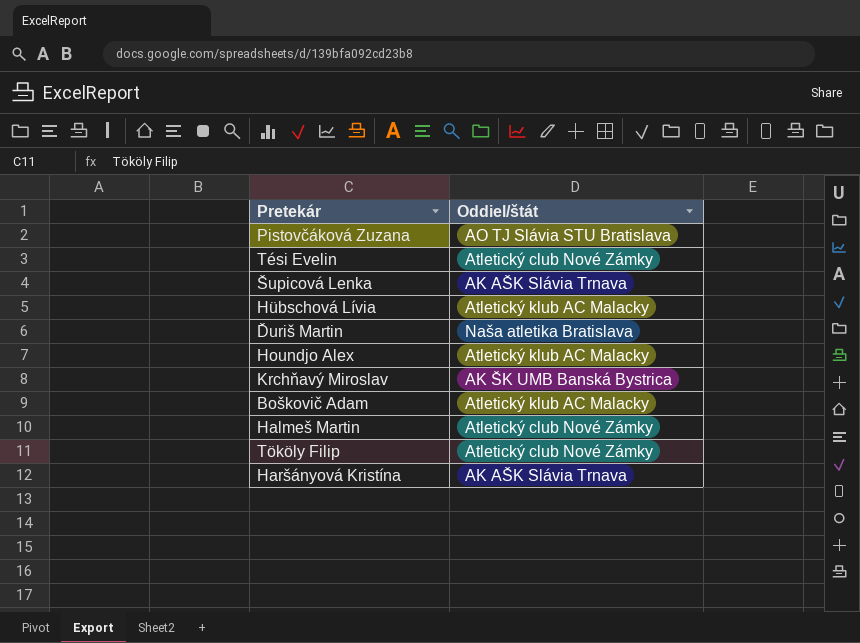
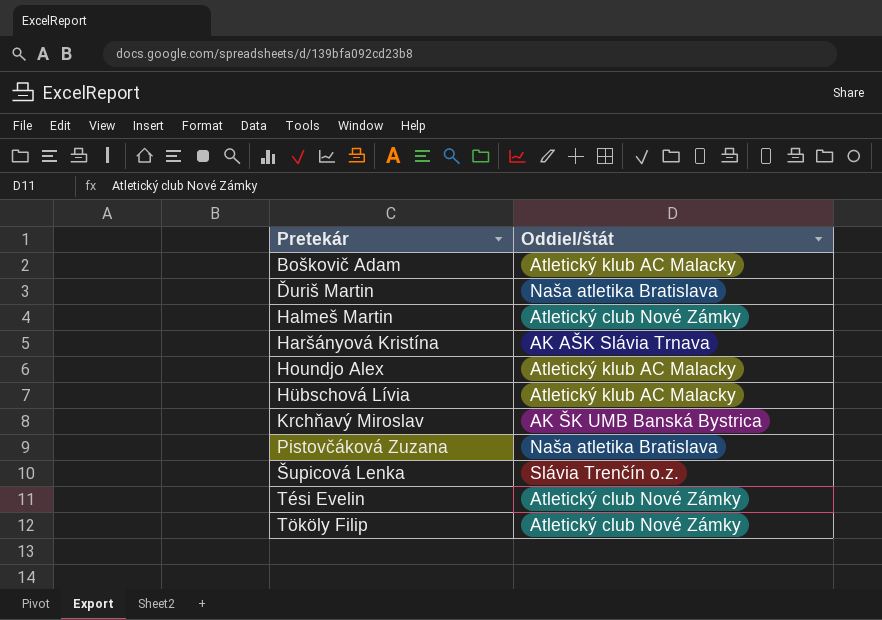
row order: none -> Pretekár ascending
Pistovčáková Zuzana | Oddiel/štát: AO TJ Slávia STU Bratislava -> Naša atletika Bratislava
Šupicová Lenka | Oddiel/štát: AK AŠK Slávia Trnava -> Slávia Trenčín o.z.

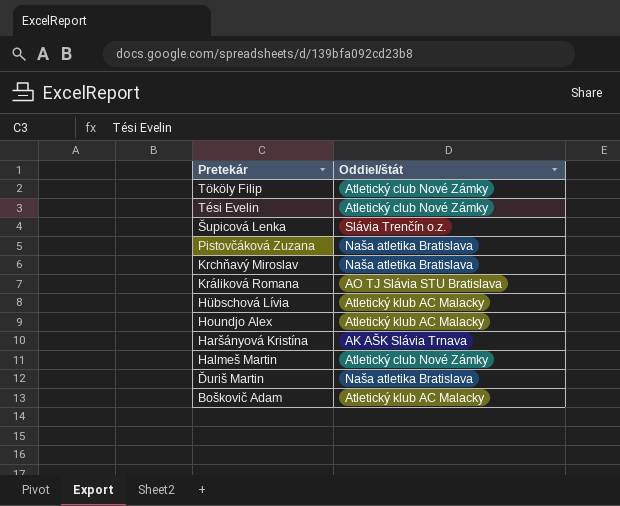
row order: Pretekár ascending -> Pretekár descending
Krchňavý Miroslav | Oddiel/štát: AK ŠK UMB Banská Bystrica -> Naša atletika Bratislava
row Králiková Romana: none -> AO TJ Slávia STU Bratislava

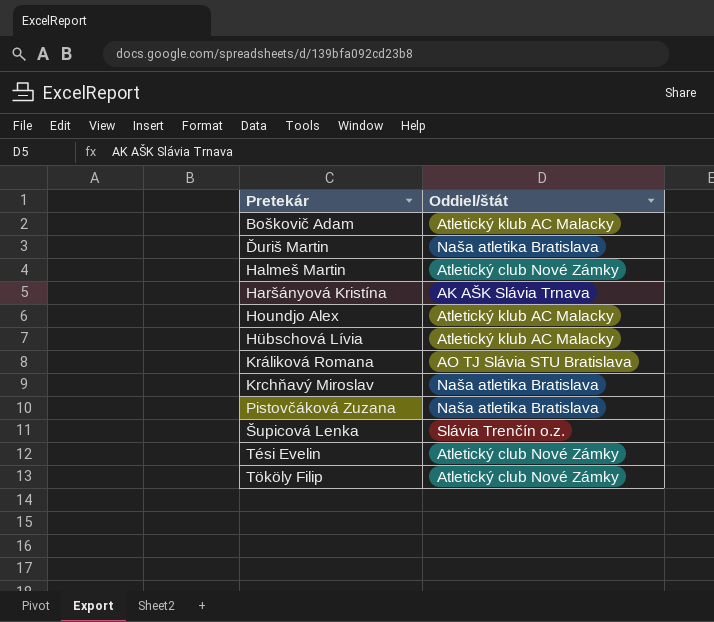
row order: Pretekár descending -> Pretekár ascending

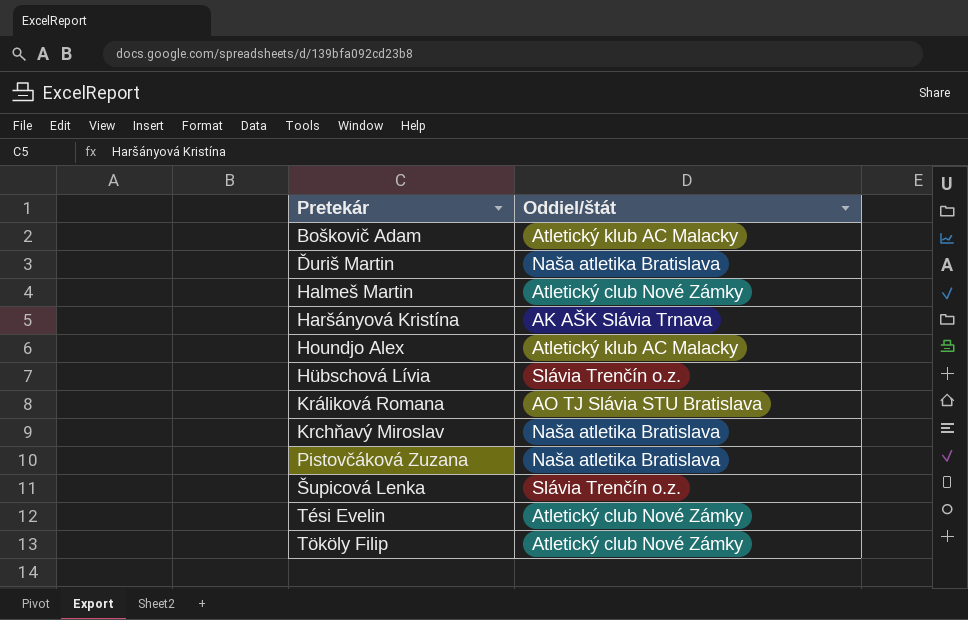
Hübschová Lívia | Oddiel/štát: Atletický klub AC Malacky -> Slávia Trenčín o.z.

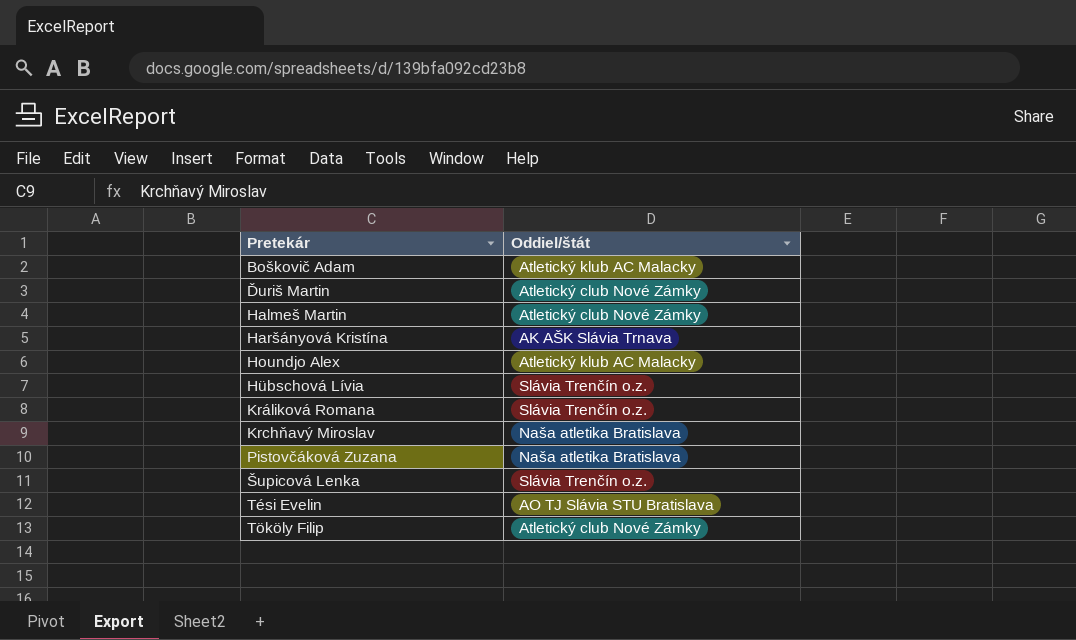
Ďuriš Martin | Oddiel/štát: Naša atletika Bratislava -> Atletický club Nové Zámky
Králiková Romana | Oddiel/štát: AO TJ Slávia STU Bratislava -> Slávia Trenčín o.z.
Tési Evelin | Oddiel/štát: Atletický club Nové Zámky -> AO TJ Slávia STU Bratislava

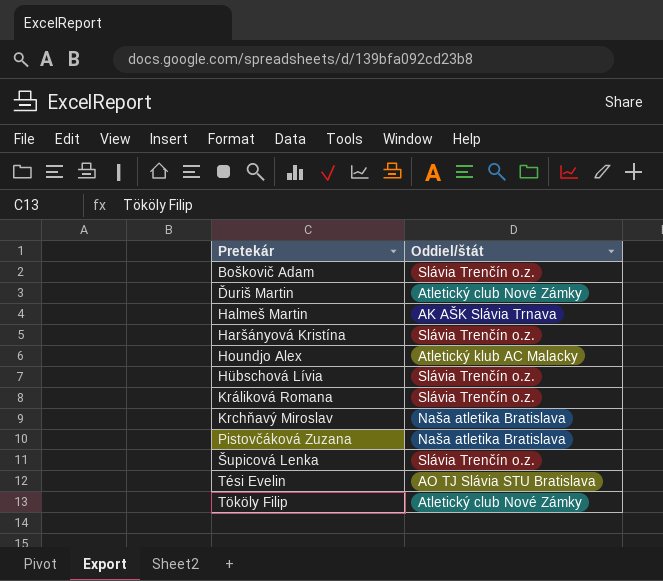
Boškovič Adam | Oddiel/štát: Atletický klub AC Malacky -> Slávia Trenčín o.z.
Halmeš Martin | Oddiel/štát: Atletický club Nové Zámky -> AK AŠK Slávia Trnava
Haršányová Kristína | Oddiel/štát: AK AŠK Slávia Trnava -> Slávia Trenčín o.z.

